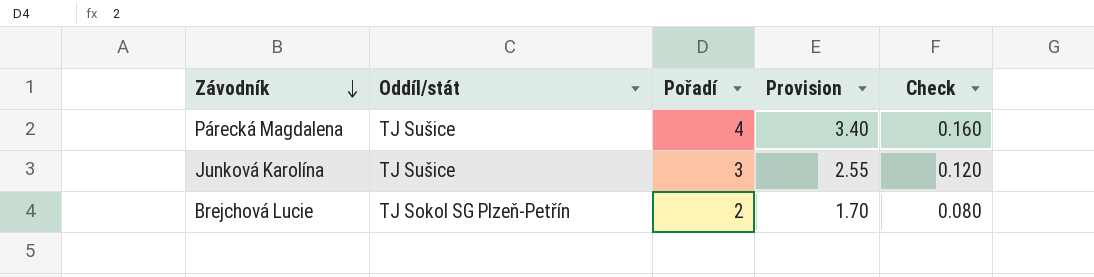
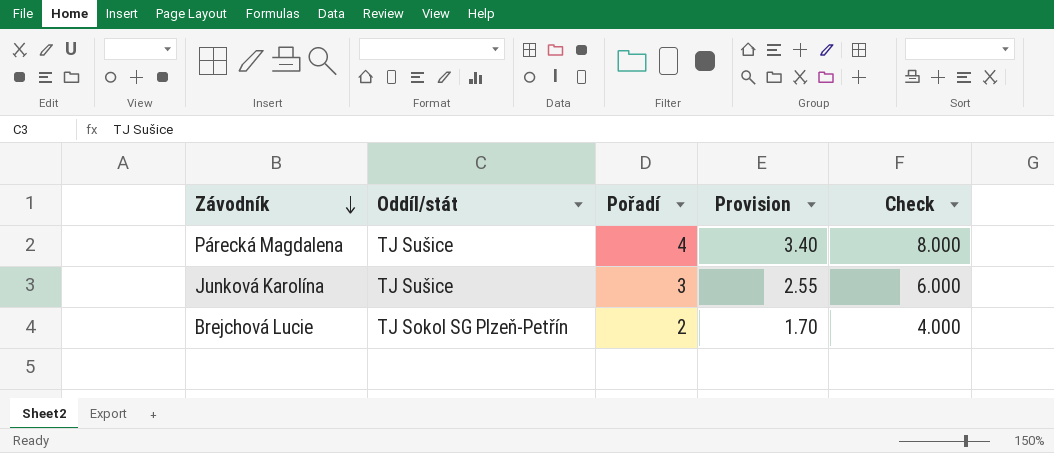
column Check | formula: [Pořadí] * 0.04 -> [Pořadí] * 2

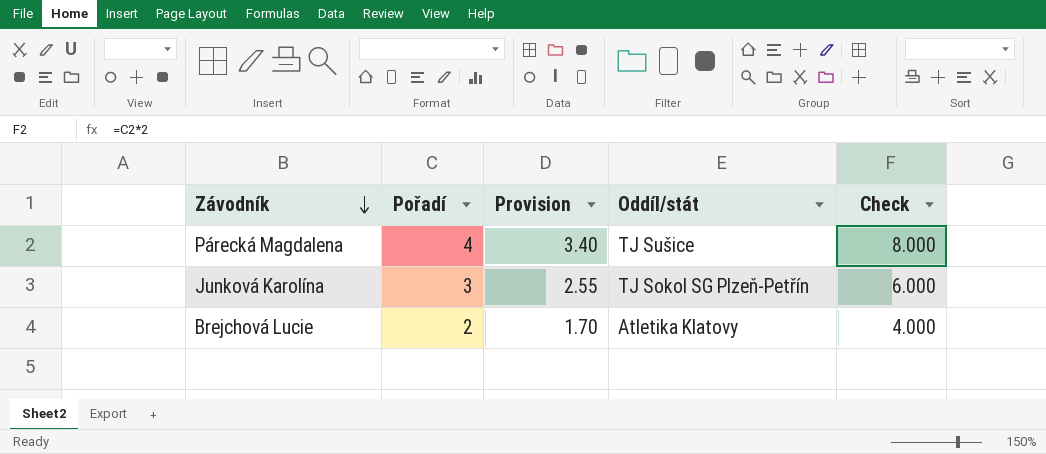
column Oddíl/stát | position: 2 -> 4
Junková Karolína | Oddíl/stát: TJ Sušice -> TJ Sokol SG Plzeň-Petřín
Brejchová Lucie | Oddíl/stát: TJ Sokol SG Plzeň-Petřín -> Atletika Klatovy

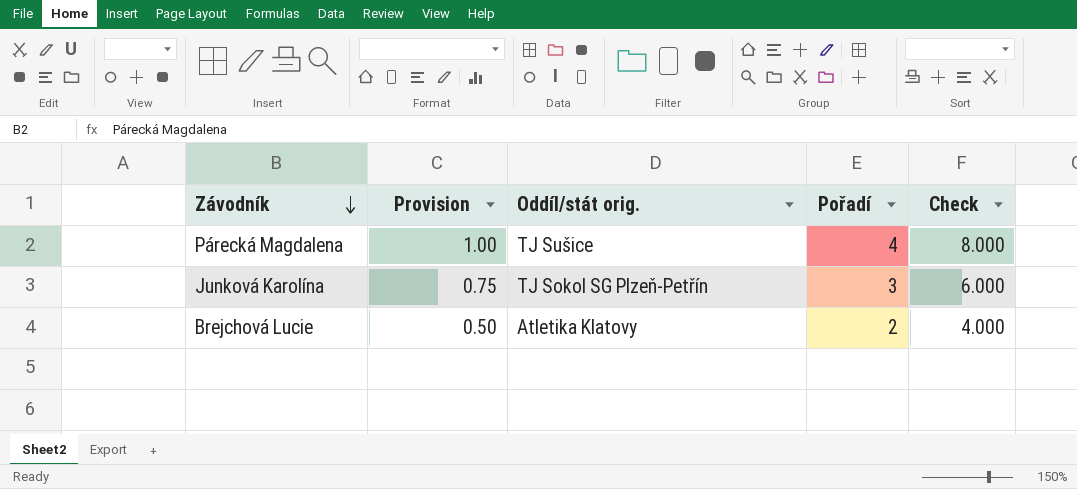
column Provision | formula: [Pořadí] * 0.85 -> [Pořadí] * 0.25
column name: Oddíl/stát -> Oddíl/stát orig.
column Pořadí | position: 2 -> 4

